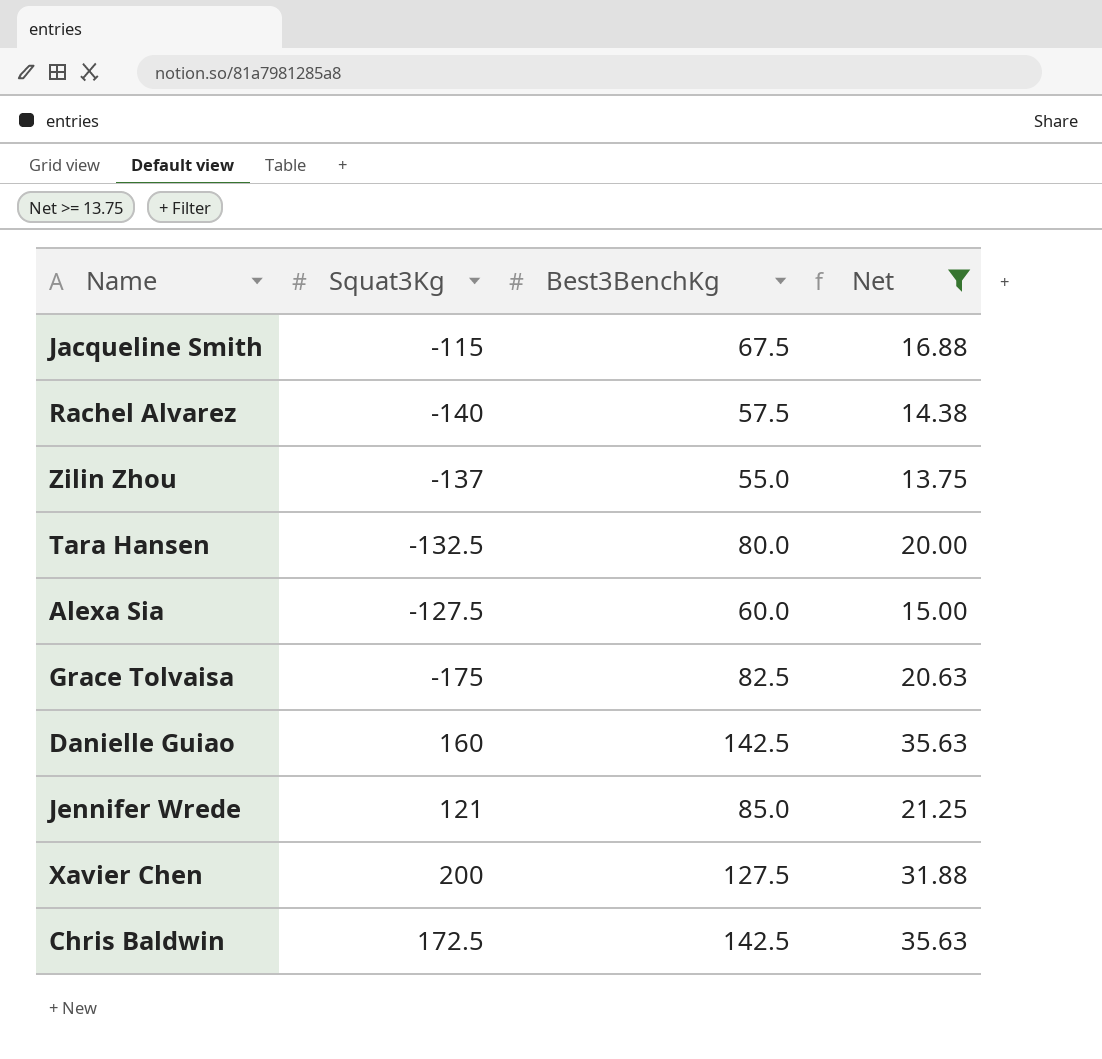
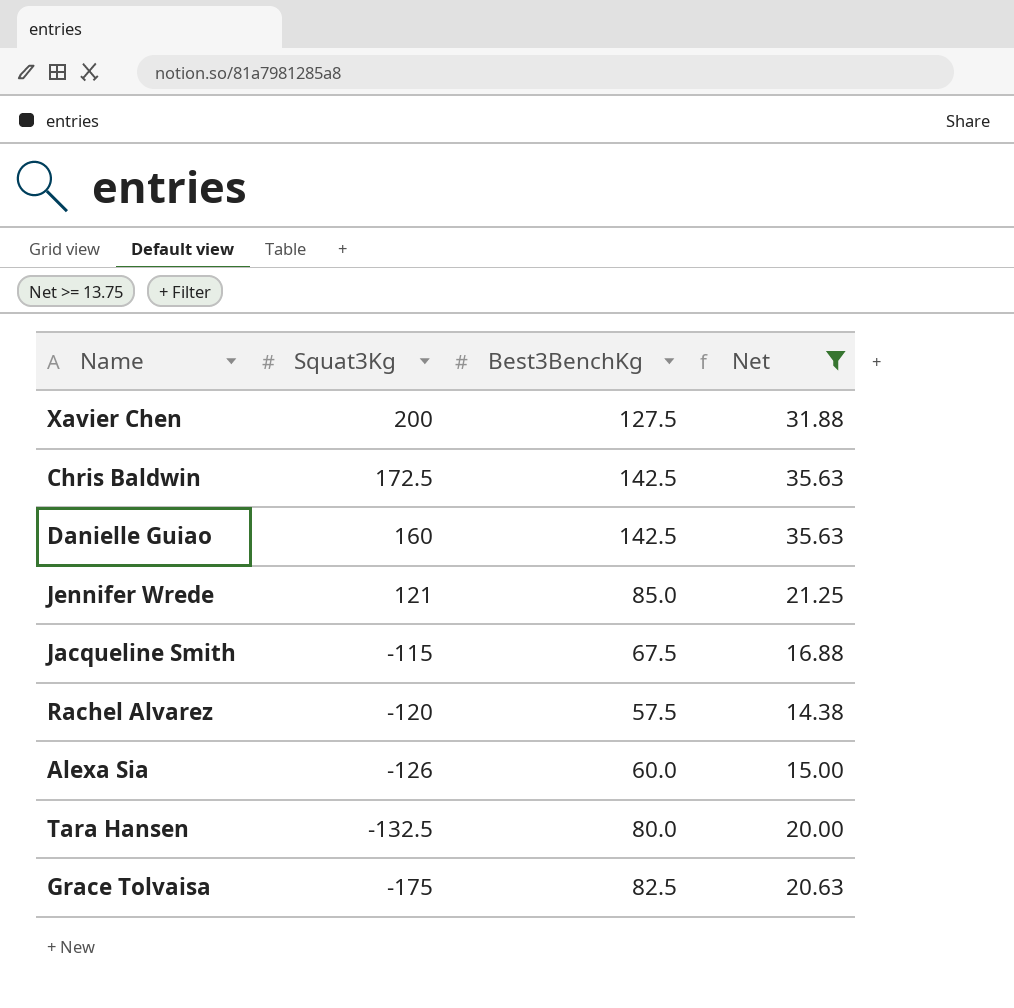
row order: none -> Squat3Kg descending
row Zilin Zhou: -137 | 55.0 | 13.75 -> none
Rachel Alvarez | Squat3Kg: -140 -> -120
Alexa Sia | Squat3Kg: -127.5 -> -126

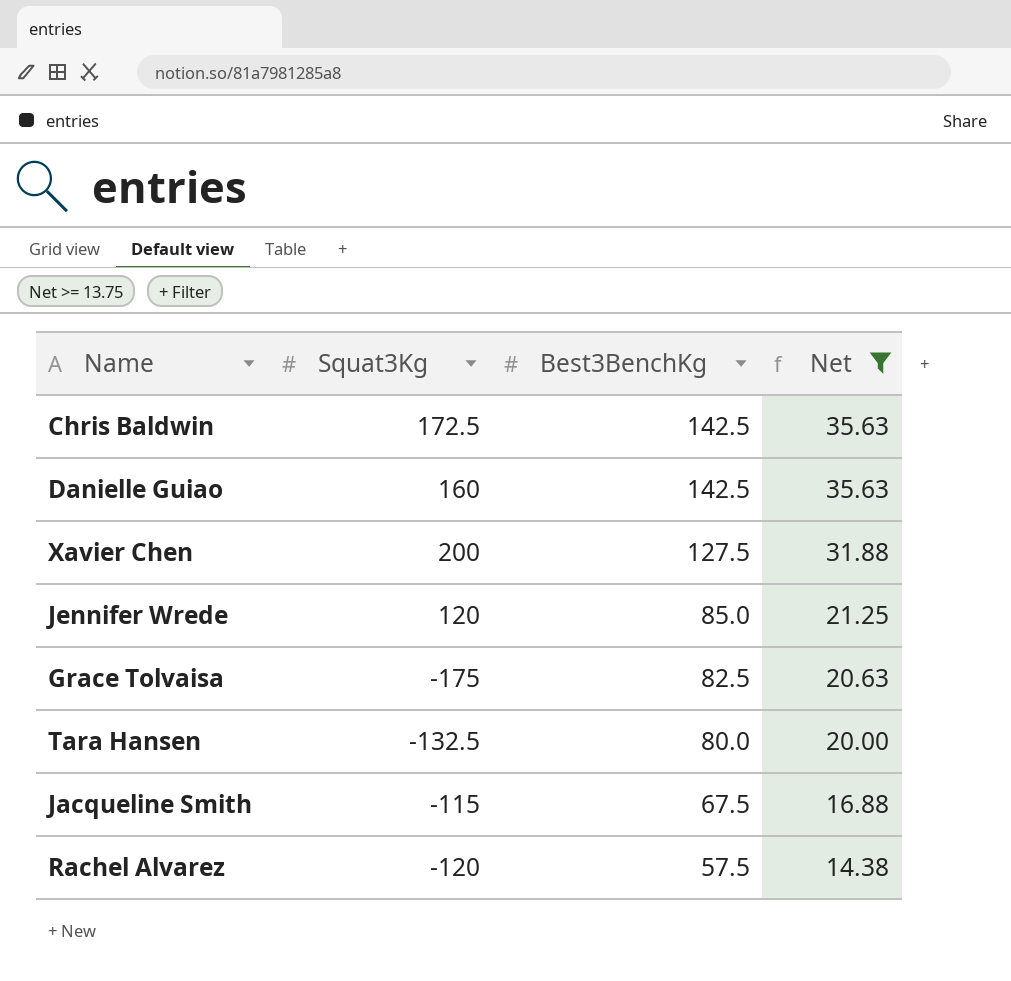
row order: Squat3Kg descending -> Best3BenchKg descending
row Alexa Sia: -126 | 60.0 | 15.00 -> none
Jennifer Wrede | Squat3Kg: 121 -> 120

